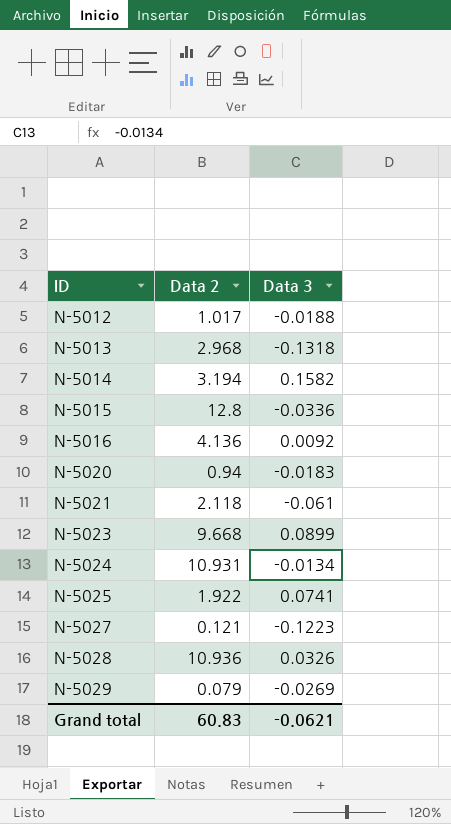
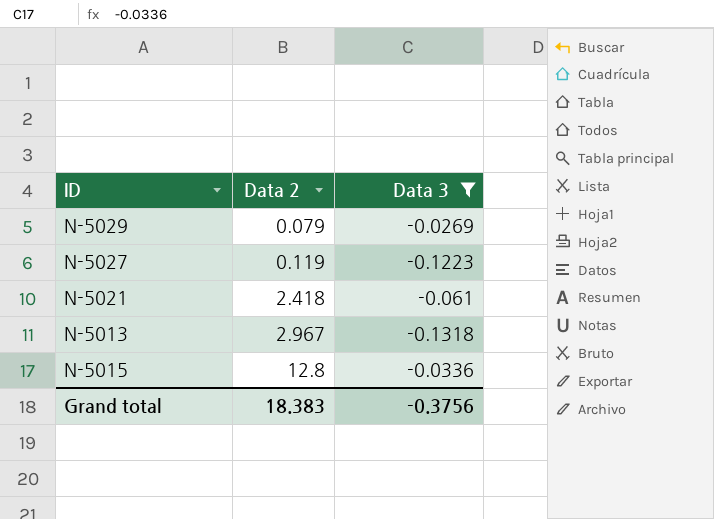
filter: none -> Data 3 <= -0.0269
row order: ID ascending -> Data 2 ascending
N-5027 | Data 2: 0.121 -> 0.119
N-5021 | Data 2: 2.118 -> 2.418
N-5013 | Data 2: 2.968 -> 2.967
Grand total | Data 2: 60.83 -> 18.383
Grand total | Data 3: -0.0621 -> -0.3756

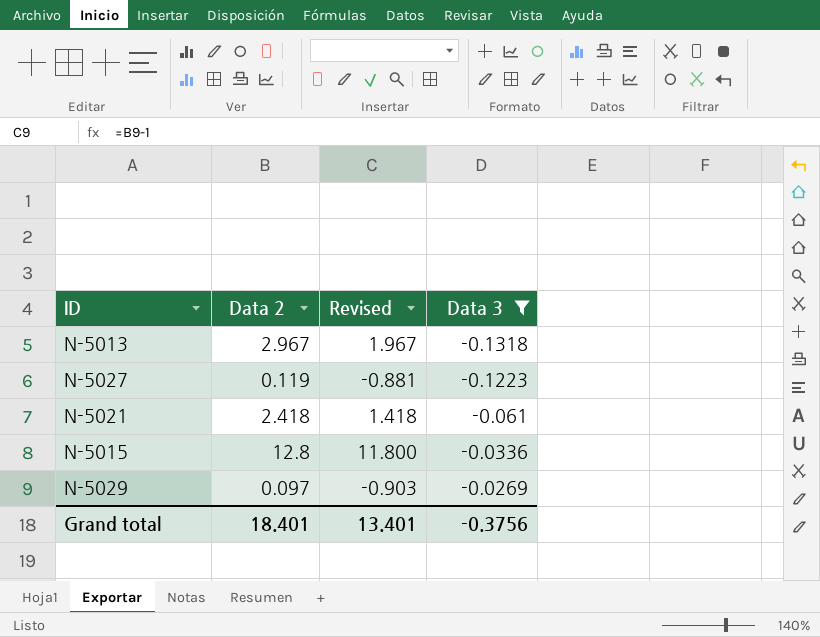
row order: Data 2 ascending -> Data 3 ascending
column Revised | formula: none -> [Data 2] - 1
N-5029 | Data 2: 0.079 -> 0.097
Grand total | Data 2: 18.383 -> 18.401

